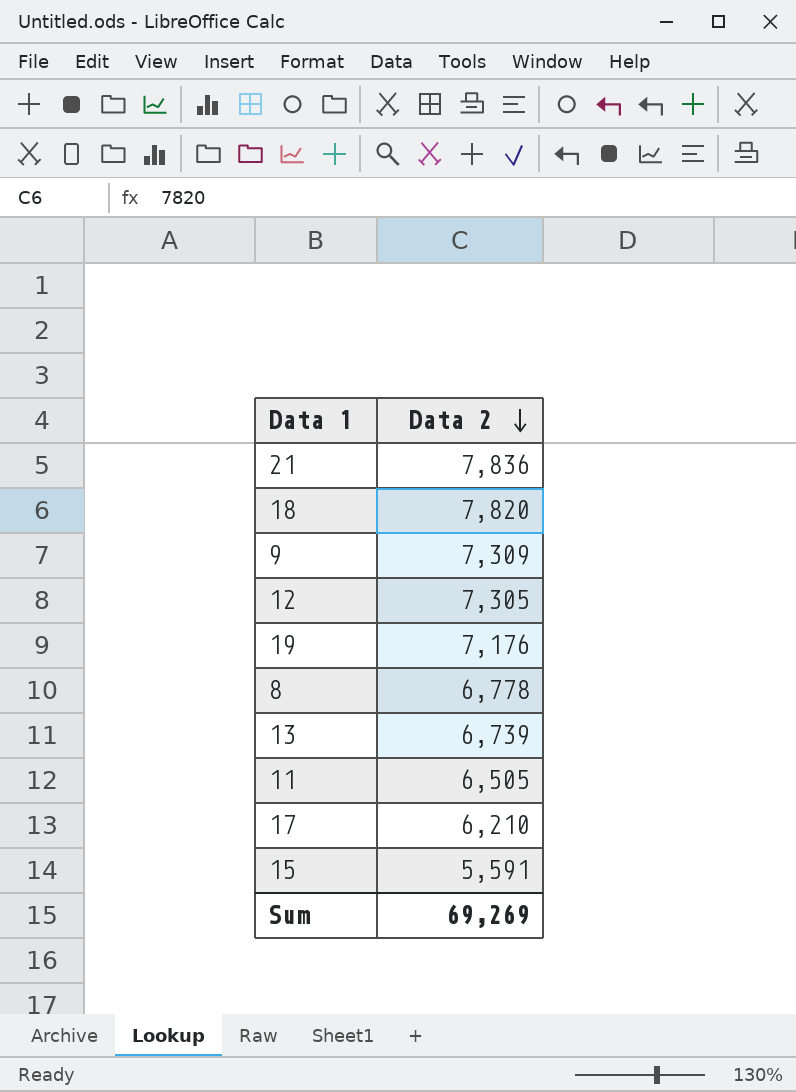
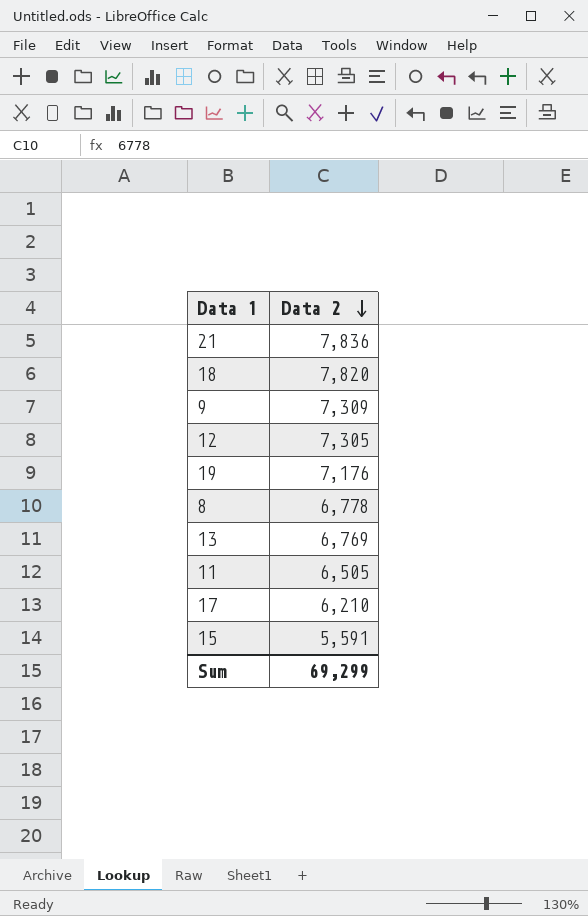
13 | Data 2: 6,739 -> 6,769
Sum | Data 2: 69,269 -> 69,299

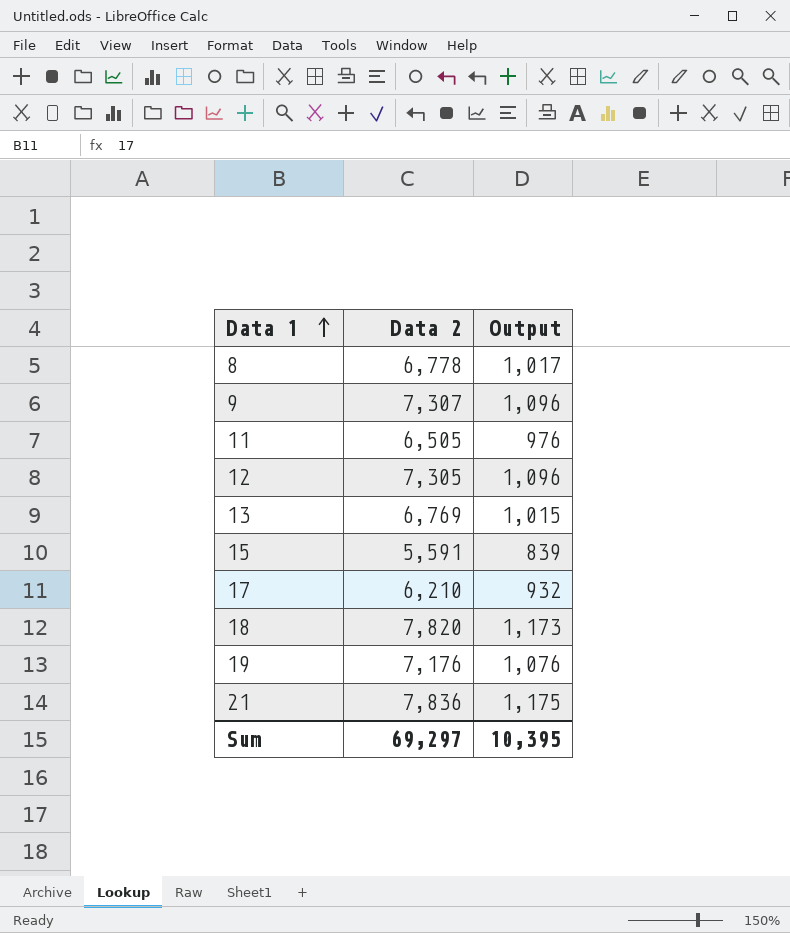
row order: Data 2 descending -> Data 1 ascending
column Output | formula: none -> [Data 2] * 0.15
9 | Data 2: 7,309 -> 7,307
Sum | Data 2: 69,299 -> 69,297

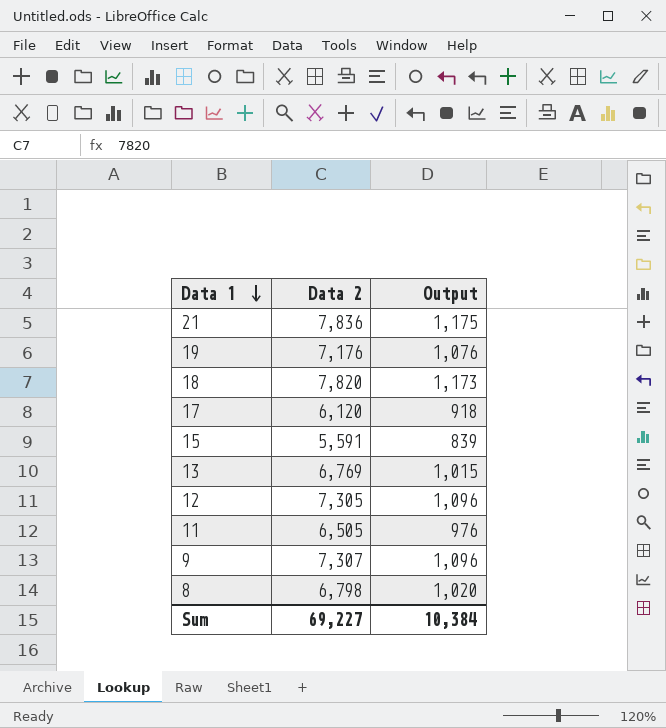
row order: Data 1 ascending -> Data 1 descending
17 | Data 2: 6,210 -> 6,120
17 | Output: 932 -> 918
8 | Data 2: 6,778 -> 6,798
8 | Output: 1,017 -> 1,020
Sum | Data 2: 69,297 -> 69,227
Sum | Output: 10,395 -> 10,384

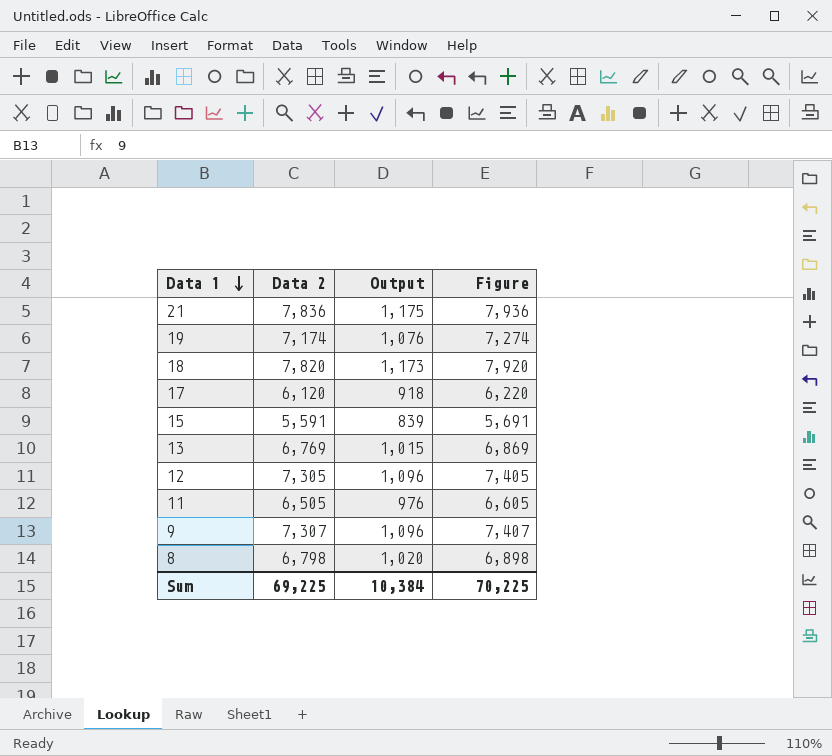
column Figure | formula: none -> [Data 2] + 100
19 | Data 2: 7,176 -> 7,174
Sum | Data 2: 69,227 -> 69,225

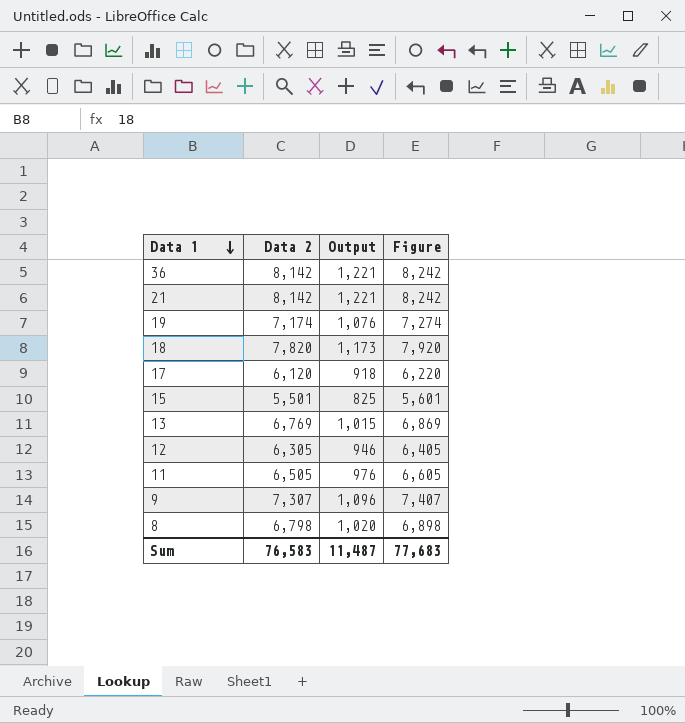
row 36: none -> 8,142 | 1,221 | 8,242
21 | Data 2: 7,836 -> 8,142
21 | Output: 1,175 -> 1,221
21 | Figure: 7,936 -> 8,242
15 | Data 2: 5,591 -> 5,501
15 | Output: 839 -> 825
15 | Figure: 5,691 -> 5,601
12 | Data 2: 7,305 -> 6,305
12 | Output: 1,096 -> 946
12 | Figure: 7,405 -> 6,405
Sum | Data 2: 69,225 -> 76,583
Sum | Output: 10,384 -> 11,487
Sum | Figure: 70,225 -> 77,683

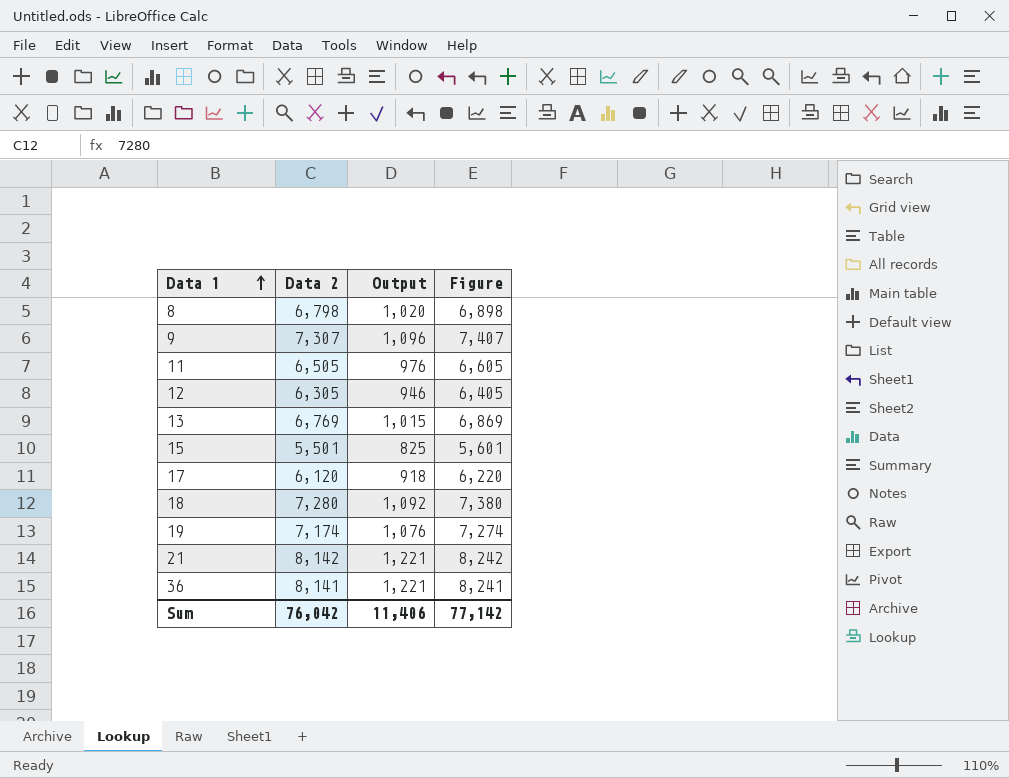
row order: Data 1 descending -> Data 1 ascending
18 | Data 2: 7,820 -> 7,280
18 | Output: 1,173 -> 1,092
18 | Figure: 7,920 -> 7,380
36 | Data 2: 8,142 -> 8,141
36 | Figure: 8,242 -> 8,241
Sum | Data 2: 76,583 -> 76,042
Sum | Output: 11,487 -> 11,406
Sum | Figure: 77,683 -> 77,142

